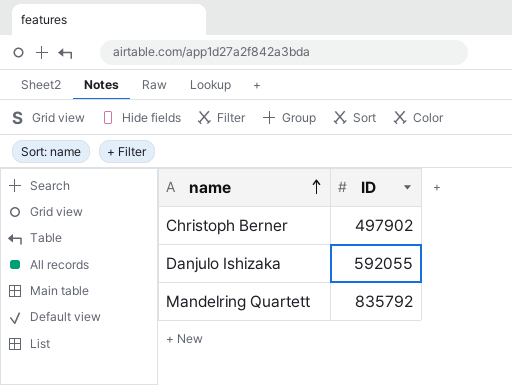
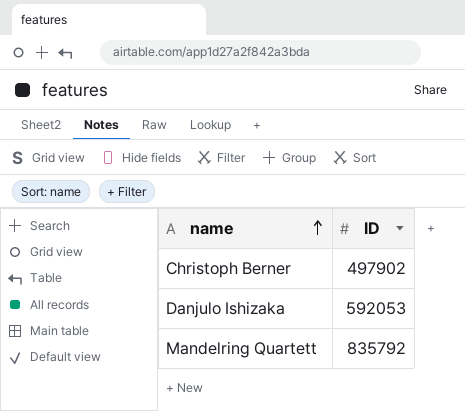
Danjulo Ishizaka | ID: 592055 -> 592053

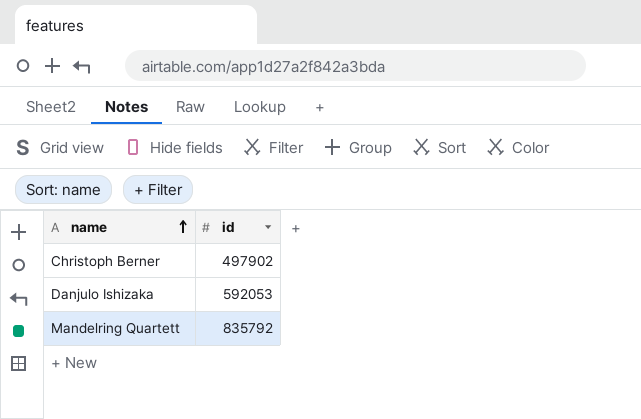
column name: ID -> id

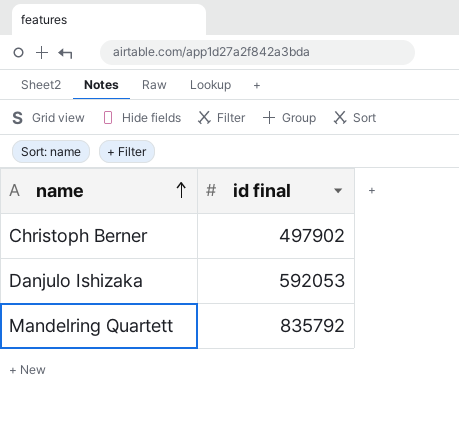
column name: id -> id final

